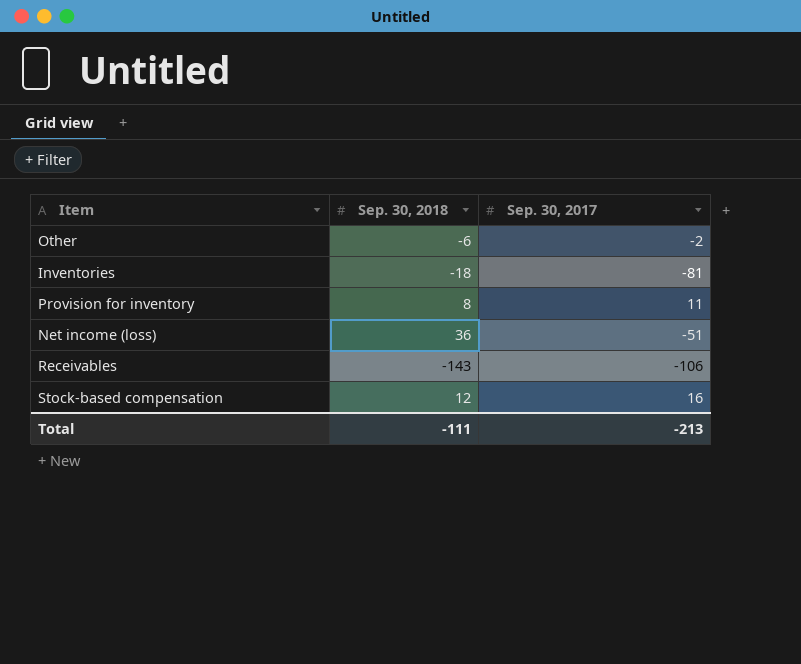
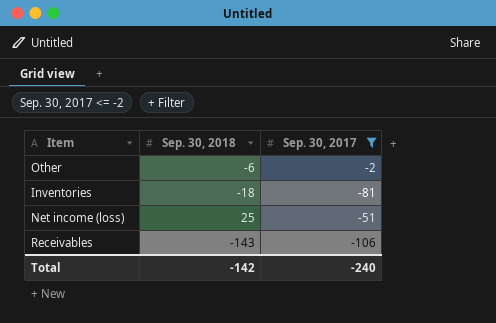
filter: none -> Sep. 30, 2017 <= -2
Net income (loss) | Sep. 30, 2018: 36 -> 25
Total | Sep. 30, 2018: -111 -> -142
Total | Sep. 30, 2017: -213 -> -240

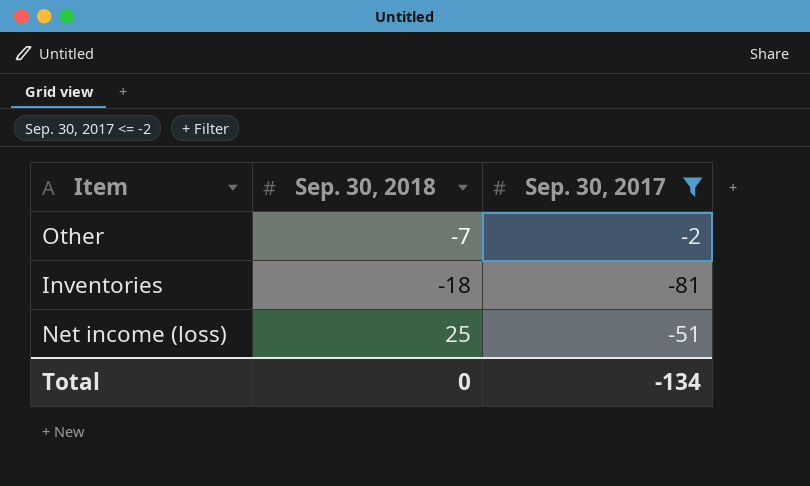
row Receivables: -143 | -106 -> none
Other | Sep. 30, 2018: -6 -> -7
Total | Sep. 30, 2018: -142 -> 0
Total | Sep. 30, 2017: -240 -> -134

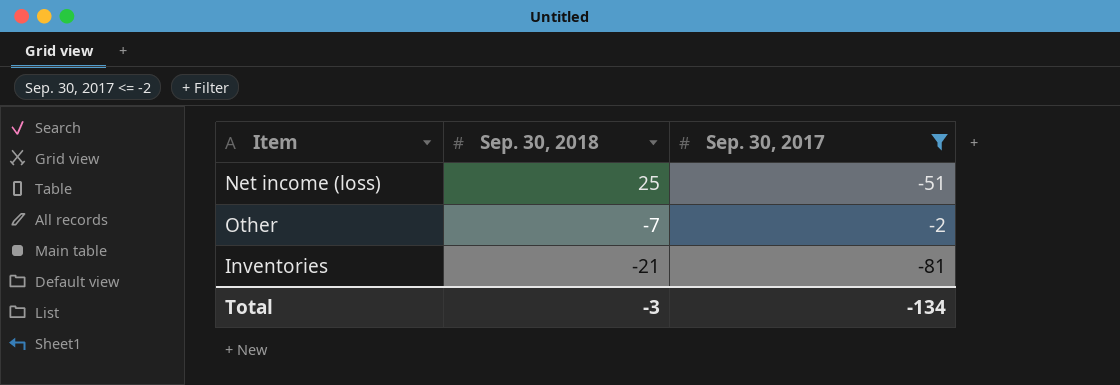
row order: none -> Sep. 30, 2018 descending
Inventories | Sep. 30, 2018: -18 -> -21
Total | Sep. 30, 2018: 0 -> -3

